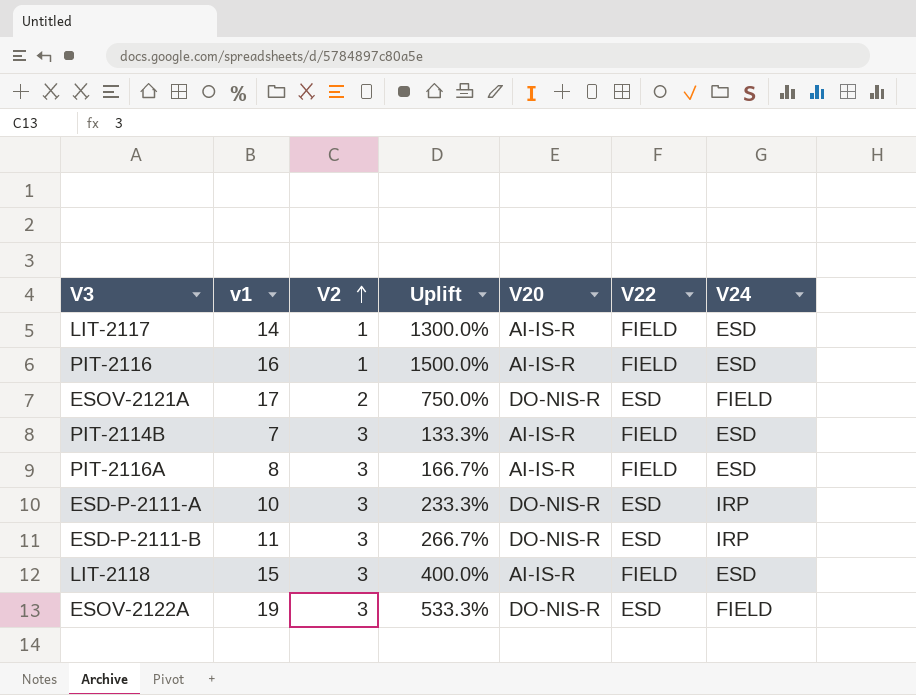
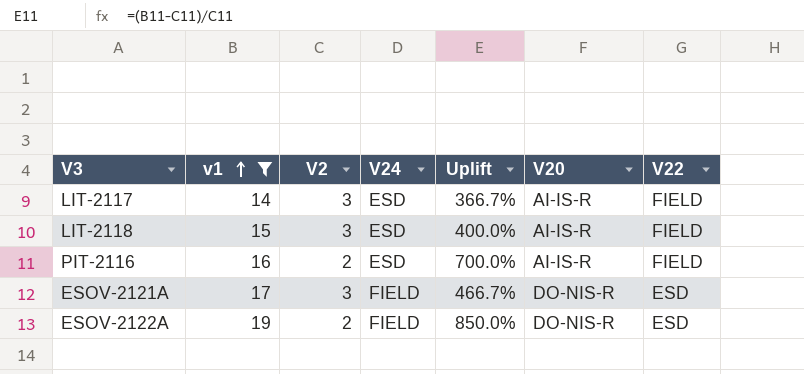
filter: none -> v1 >= 14
row order: V2 ascending -> v1 ascending
column V24 | position: 7 -> 4
LIT-2117 | V2: 1 -> 3
LIT-2117 | Uplift: 1300.0% -> 366.7%
PIT-2116 | V2: 1 -> 2
PIT-2116 | Uplift: 1500.0% -> 700.0%
ESOV-2121A | V2: 2 -> 3
ESOV-2121A | Uplift: 750.0% -> 466.7%
ESOV-2122A | V2: 3 -> 2
ESOV-2122A | Uplift: 533.3% -> 850.0%

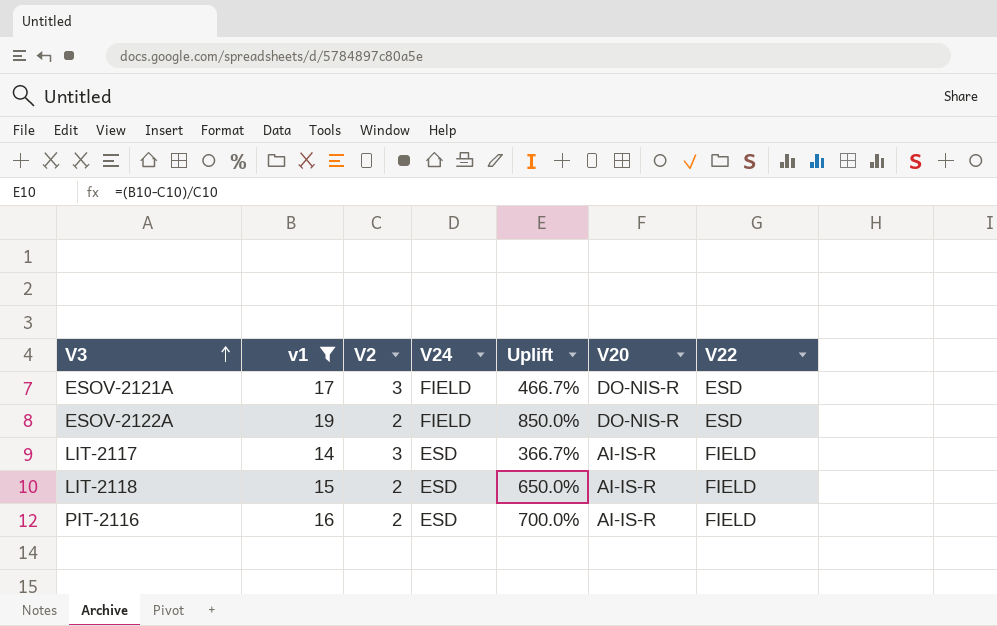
row order: v1 ascending -> V3 ascending
LIT-2118 | V2: 3 -> 2
LIT-2118 | Uplift: 400.0% -> 650.0%

